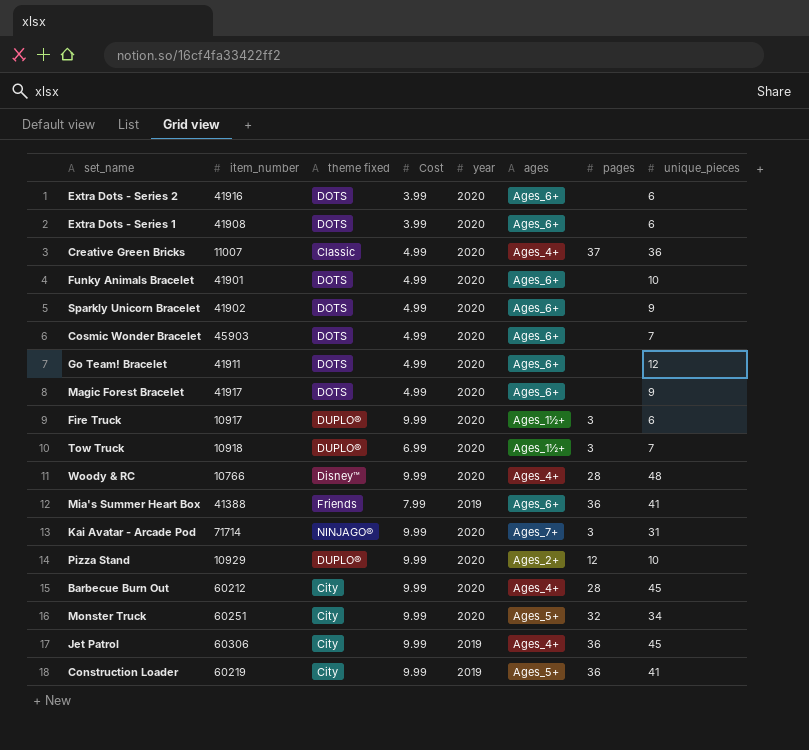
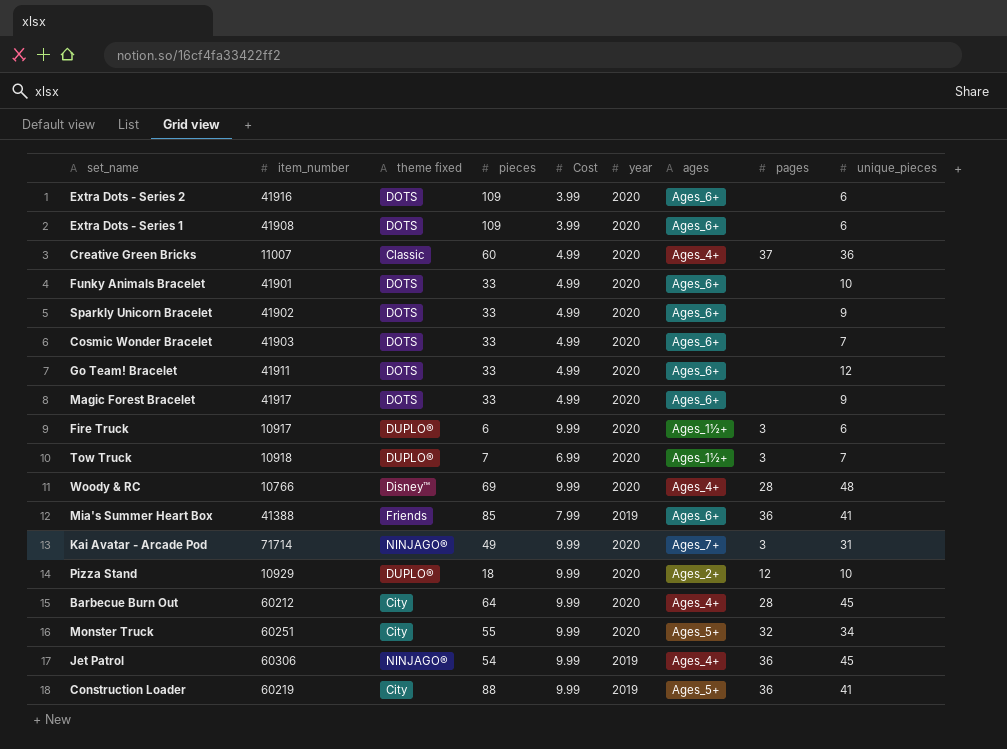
column pieces | position: none -> 4
Cosmic Wonder Bracelet | item_number: 45903 -> 41903
Jet Patrol | theme fixed: City -> NINJAGO®

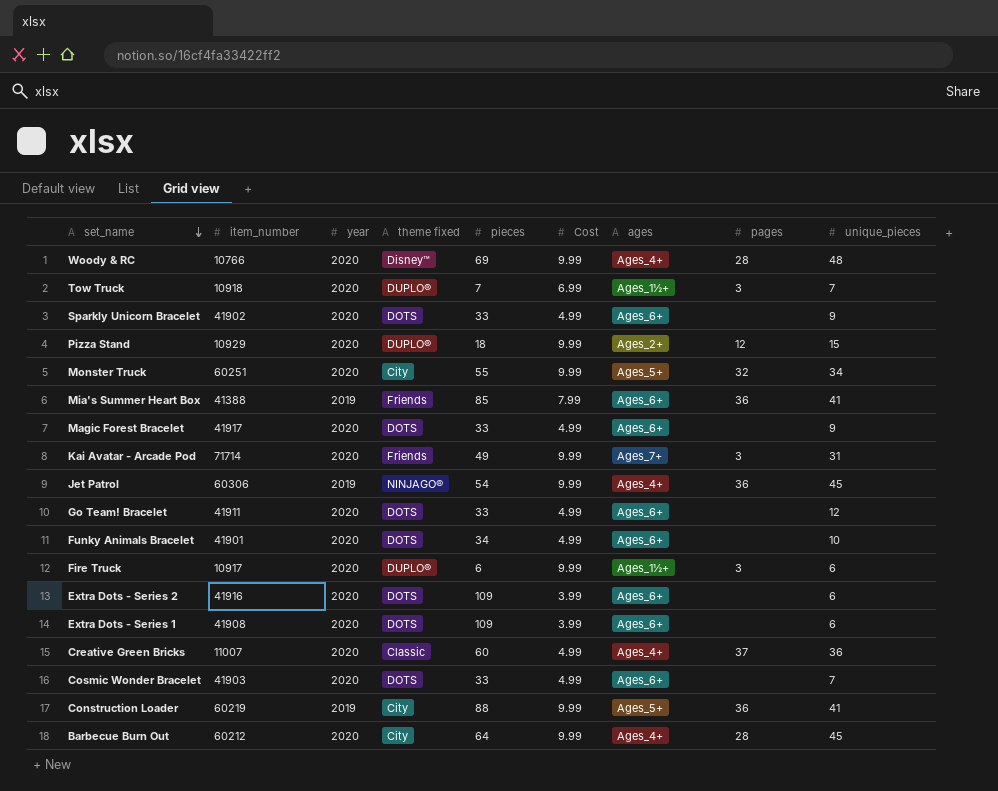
row order: none -> set_name descending
column year | position: 6 -> 3
Pizza Stand | unique_pieces: 10 -> 15
Kai Avatar - Arcade Pod | theme fixed: NINJAGO® -> Friends
Funky Animals Bracelet | pieces: 33 -> 34

